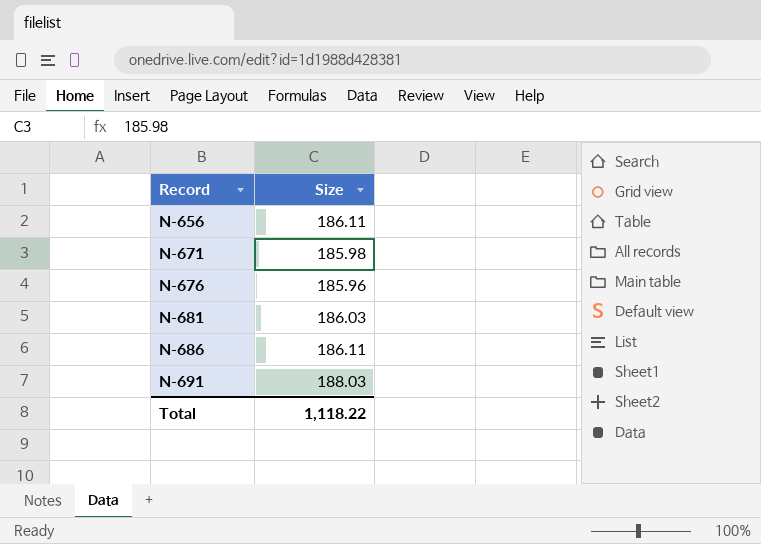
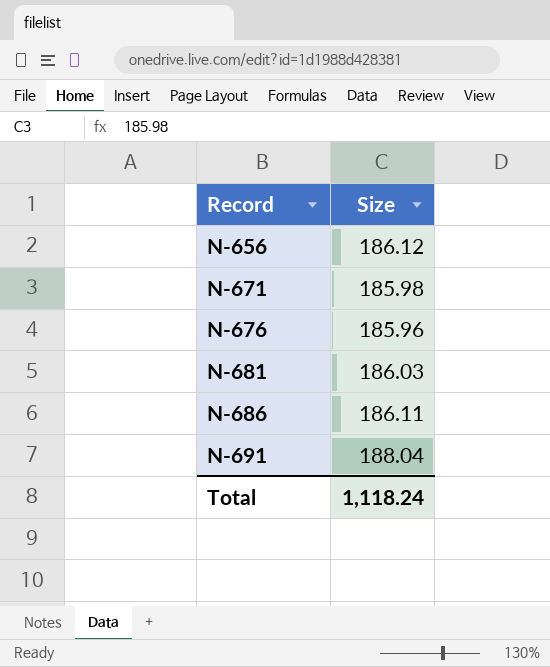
N-656 | Size: 186.11 -> 186.12
N-691 | Size: 188.03 -> 188.04
Total | Size: 1,118.22 -> 1,118.24

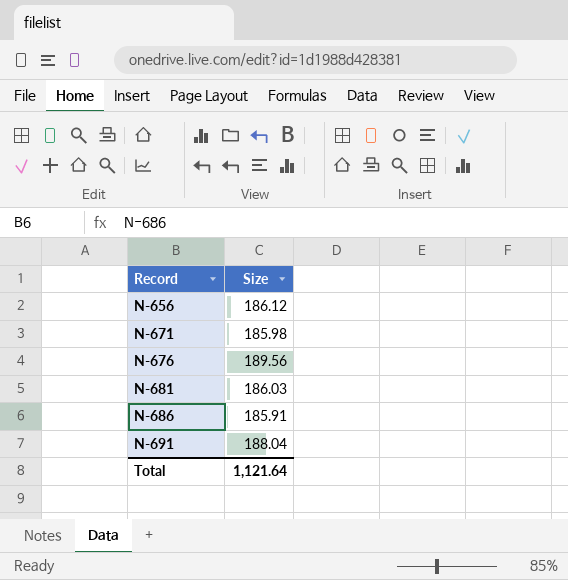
N-676 | Size: 185.96 -> 189.56
N-686 | Size: 186.11 -> 185.91
Total | Size: 1,118.24 -> 1,121.64

